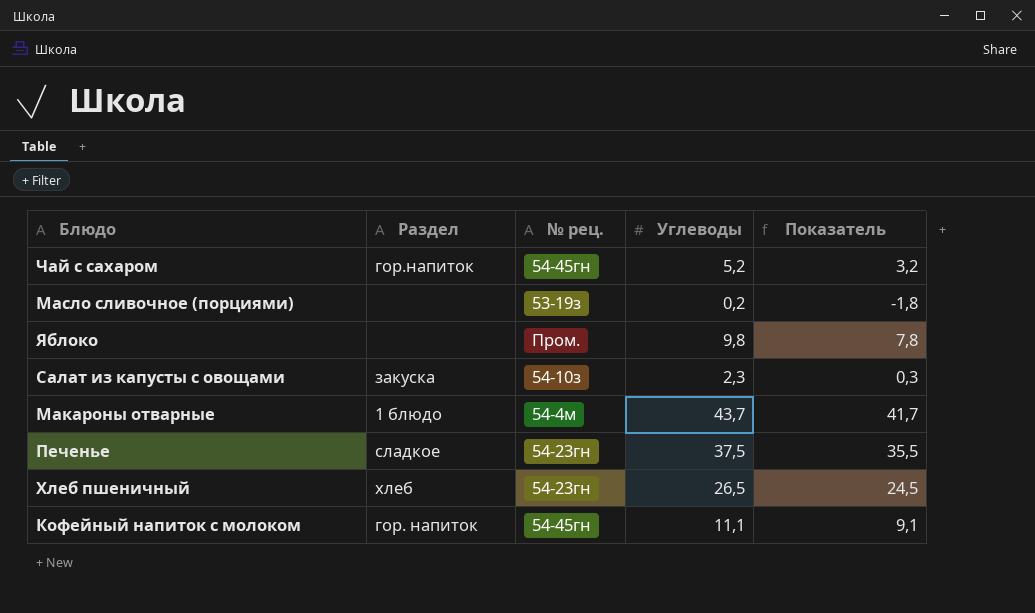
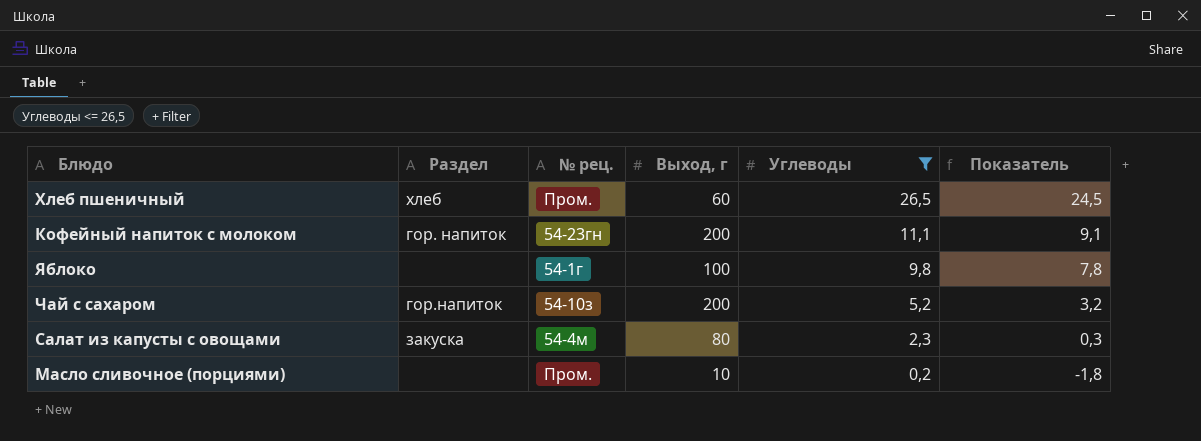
filter: none -> Углеводы <= 26,5
row order: none -> Углеводы descending
column Выход, г | position: none -> 4
Хлеб пшеничный | № рец.: 54-23гн -> Пром.
Кофейный напиток с молоком | № рец.: 54-45гн -> 54-23гн
Яблоко | № рец.: Пром. -> 54-1г
Чай с сахаром | № рец.: 54-45гн -> 54-10з
Салат из капусты с овощами | № рец.: 54-10з -> 54-4м
Масло сливочное (порциями) | № рец.: 53-19з -> Пром.

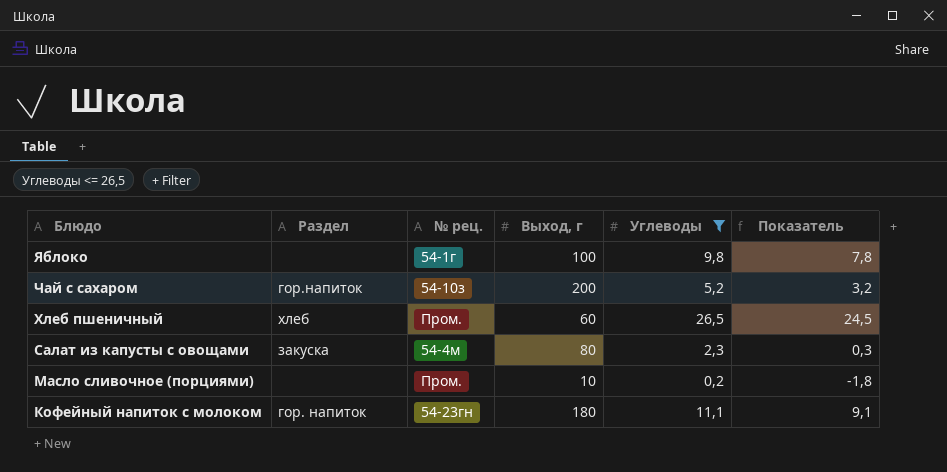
row order: Углеводы descending -> Блюдо descending
Кофейный напиток с молоком | Выход, г: 200 -> 180

